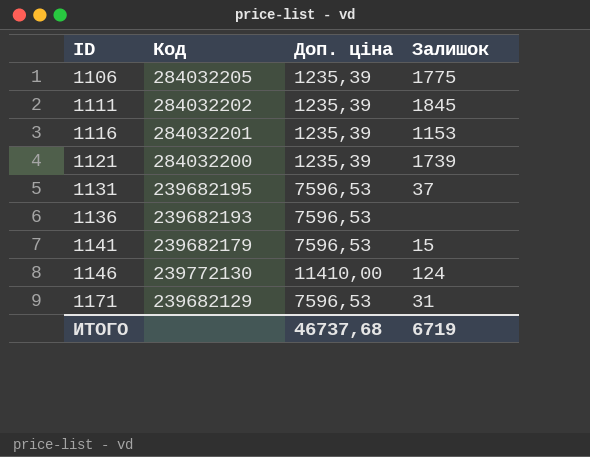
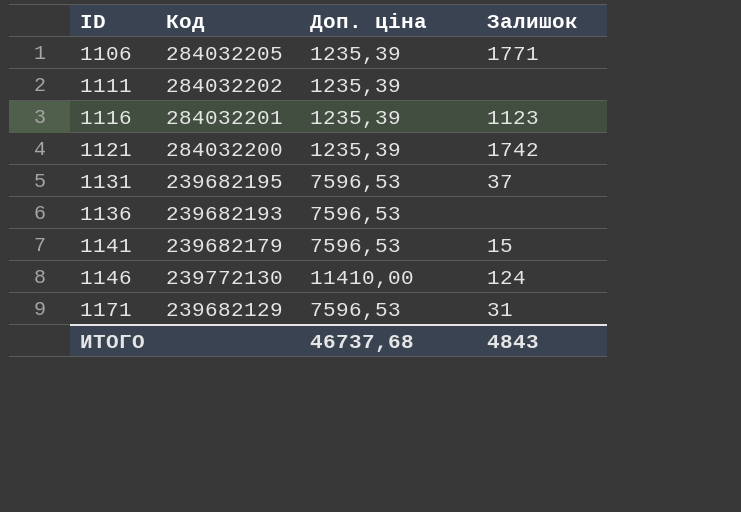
1106 | Залишок: 1775 -> 1771
1111 | Залишок: 1845 -> none
1116 | Залишок: 1153 -> 1123
1121 | Залишок: 1739 -> 1742
ИТОГО | Залишок: 6719 -> 4843

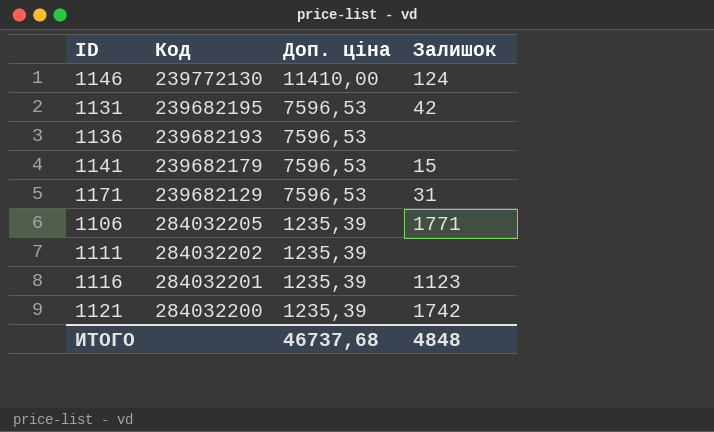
row order: ID ascending -> Доп. ціна descending
1131 | Залишок: 37 -> 42
ИТОГО | Залишок: 4843 -> 4848

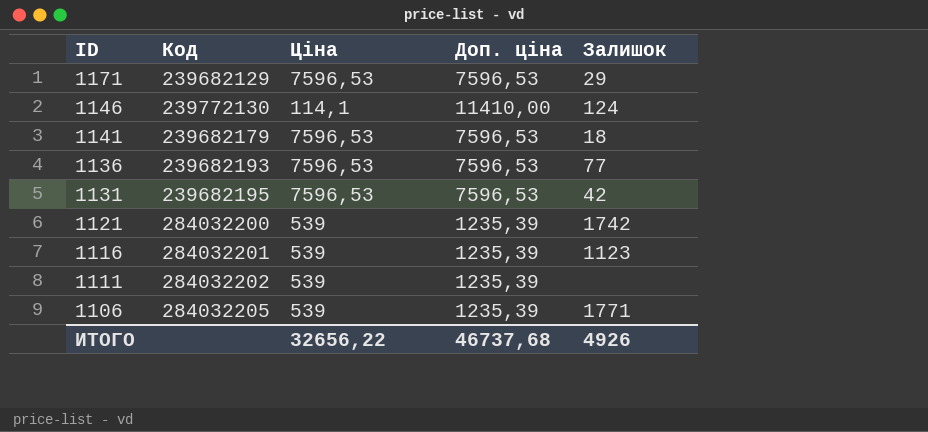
row order: Доп. ціна descending -> ID descending
column Ціна | position: none -> 3
1171 | Залишок: 31 -> 29
1141 | Залишок: 15 -> 18
1136 | Залишок: none -> 77
ИТОГО | Залишок: 4848 -> 4926

